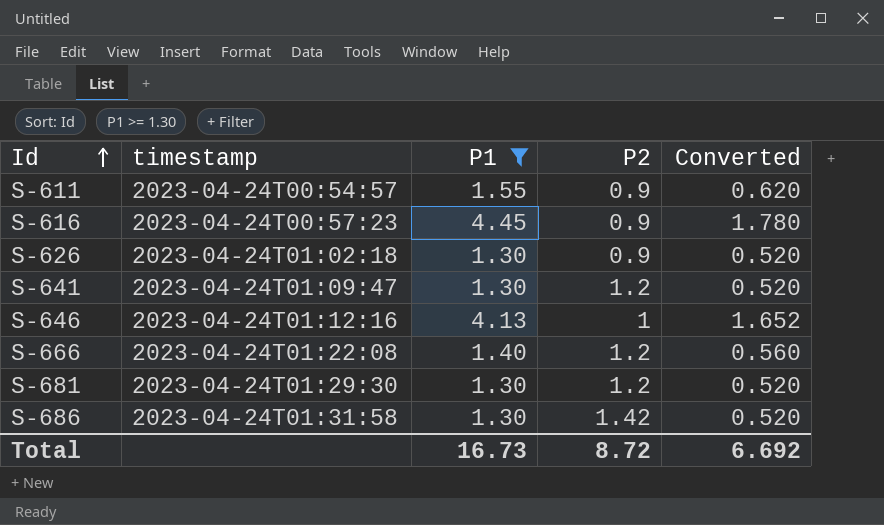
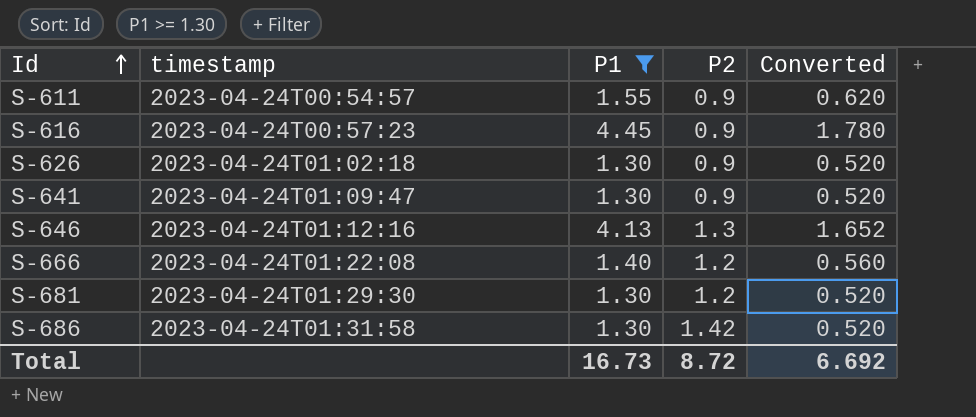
S-641 | P2: 1.2 -> 0.9
S-646 | P2: 1 -> 1.3

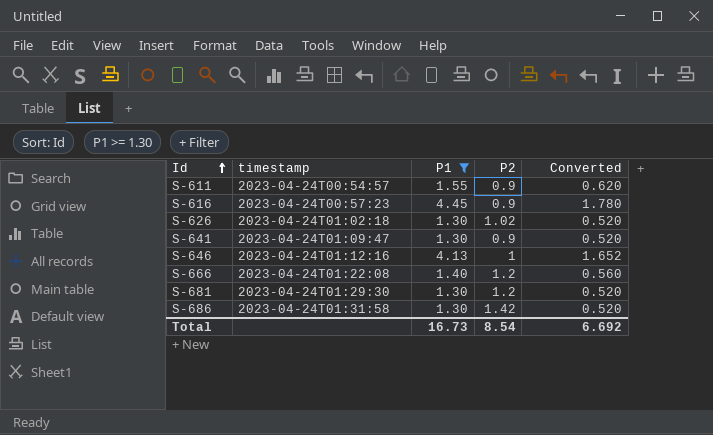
S-626 | P2: 0.9 -> 1.02
S-646 | P2: 1.3 -> 1
Total | P2: 8.72 -> 8.54

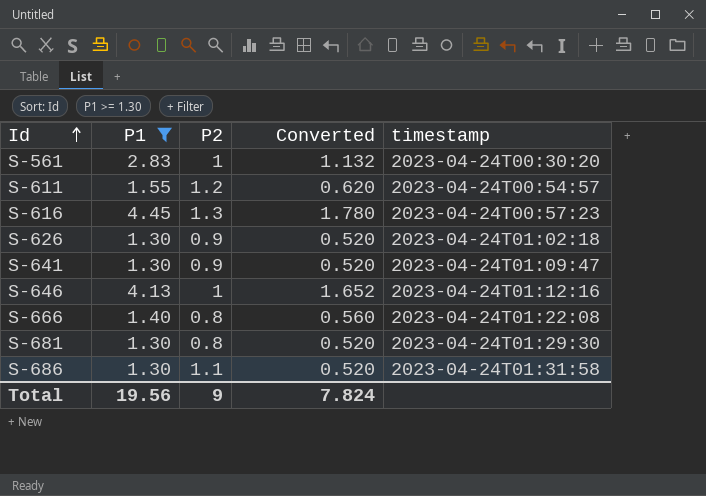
column timestamp | position: 2 -> 5
row S-561: none -> 2.83 | 1 | 1.132 | 2023-04-24T00:30:20
S-611 | P2: 0.9 -> 1.2
S-616 | P2: 0.9 -> 1.3
S-626 | P2: 1.02 -> 0.9
S-666 | P2: 1.2 -> 0.8
S-681 | P2: 1.2 -> 0.8
S-686 | P2: 1.42 -> 1.1
Total | P1: 16.73 -> 19.56
Total | P2: 8.54 -> 9
Total | Converted: 6.692 -> 7.824

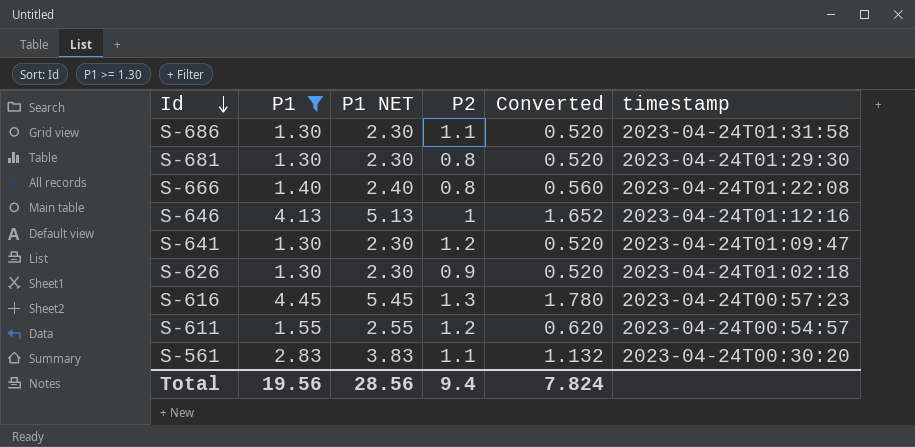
row order: Id ascending -> Id descending
column P1 NET | formula: none -> [P1] + 1
S-641 | P2: 0.9 -> 1.2
S-561 | P2: 1 -> 1.1
Total | P2: 9 -> 9.4

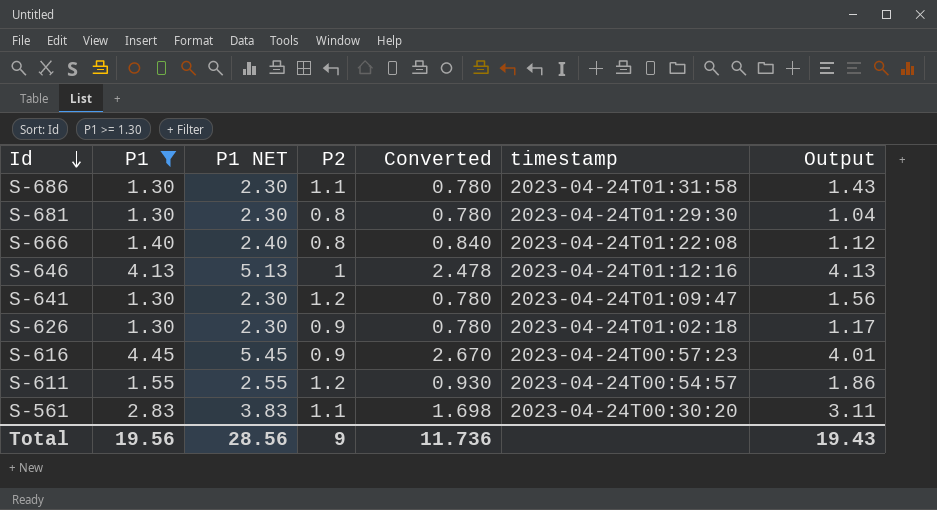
column Converted | formula: [P1] * 0.4 -> [P1] * 0.6
column Output | formula: none -> [P1] * [P2]
S-616 | P2: 1.3 -> 0.9
Total | P2: 9.4 -> 9
Total | Converted: 7.824 -> 11.736

